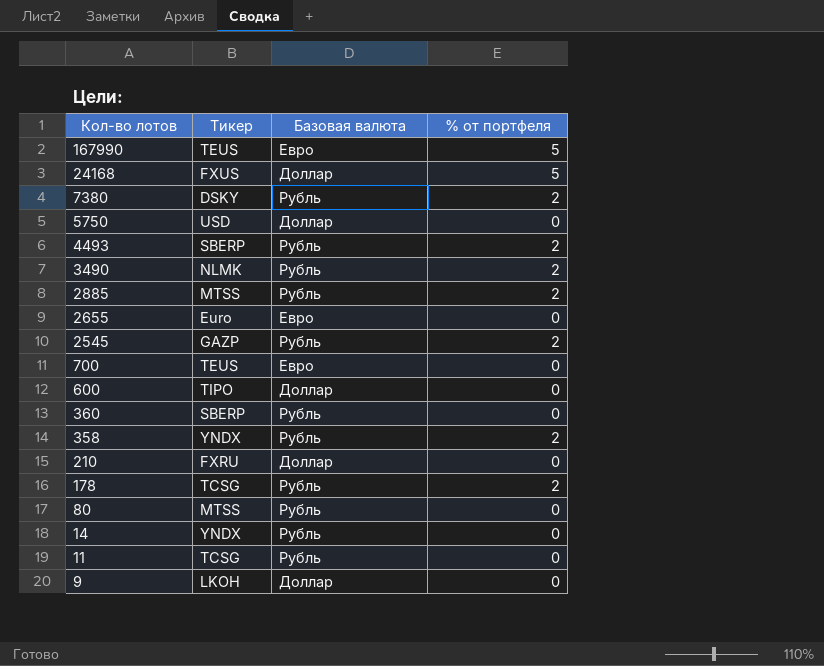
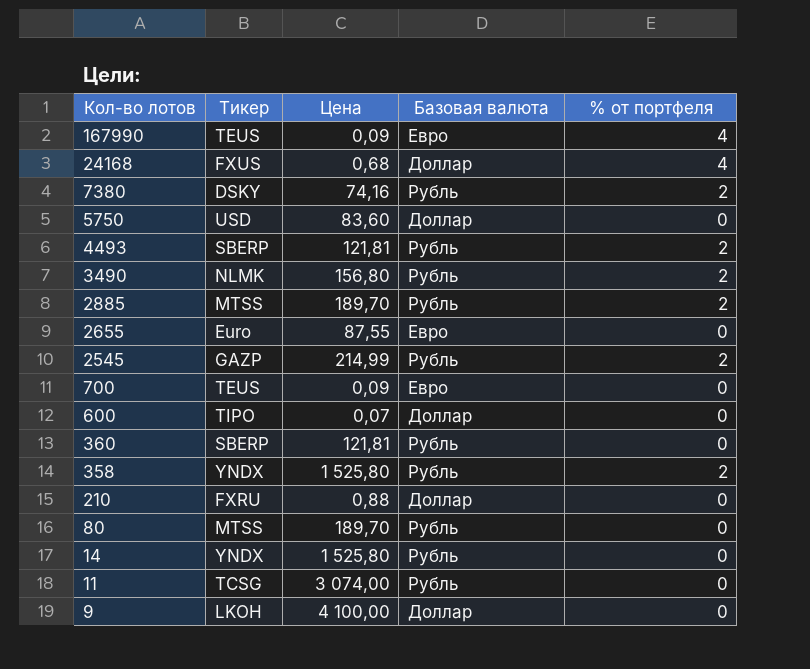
column Цена | position: none -> 3
row 178: TCSG | Рубль | 2 -> none
167990 | % от портфеля: 5 -> 4
24168 | % от портфеля: 5 -> 4

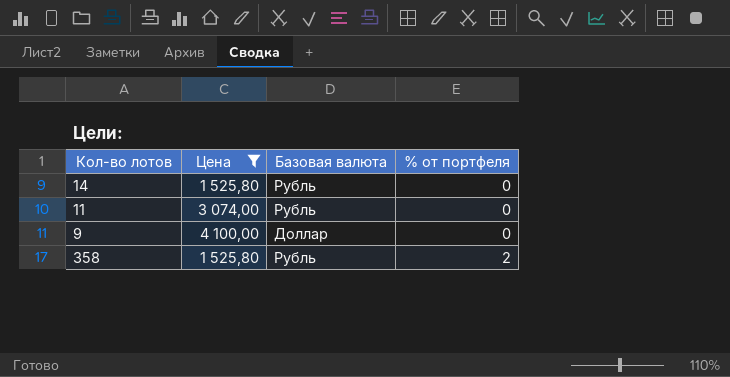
filter: none -> Цена >= 1 525,80
row order: Кол-во лотов descending -> % от портфеля ascending
column Тикер | position: 2 -> none

